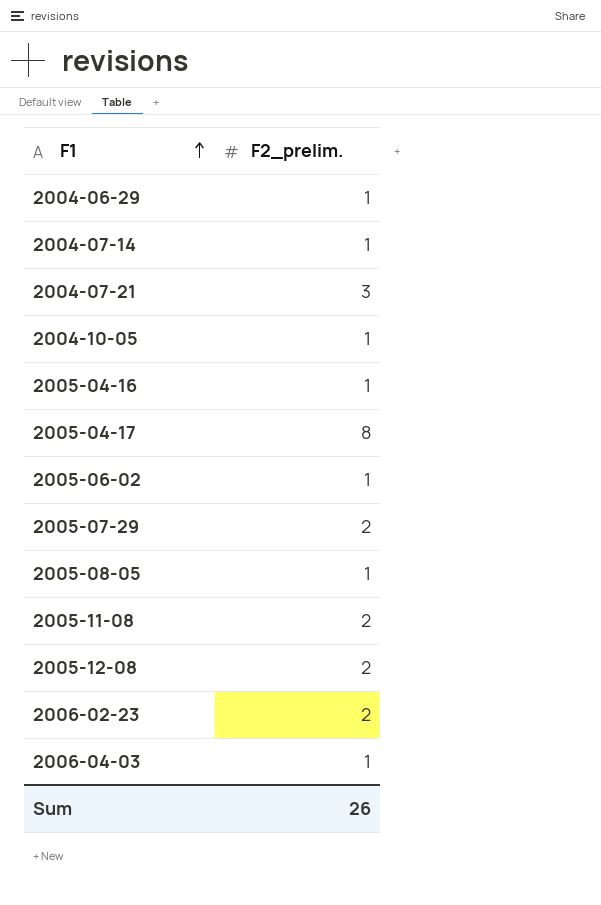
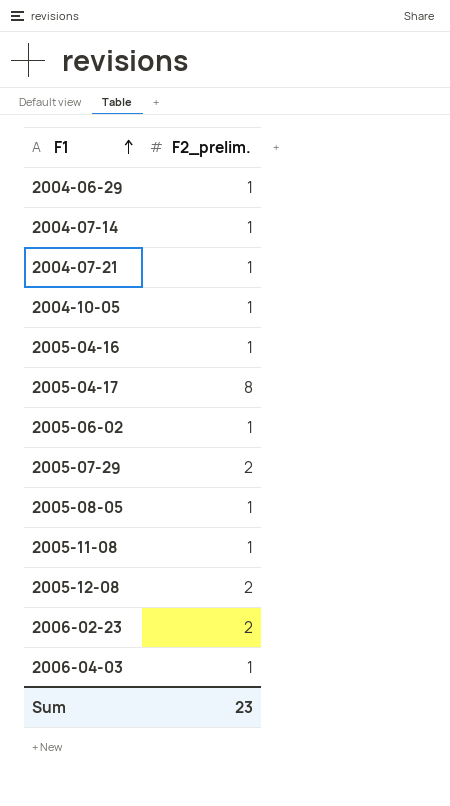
2004-07-21 | F2_prelim.: 3 -> 1
2005-11-08 | F2_prelim.: 2 -> 1
Sum | F2_prelim.: 26 -> 23

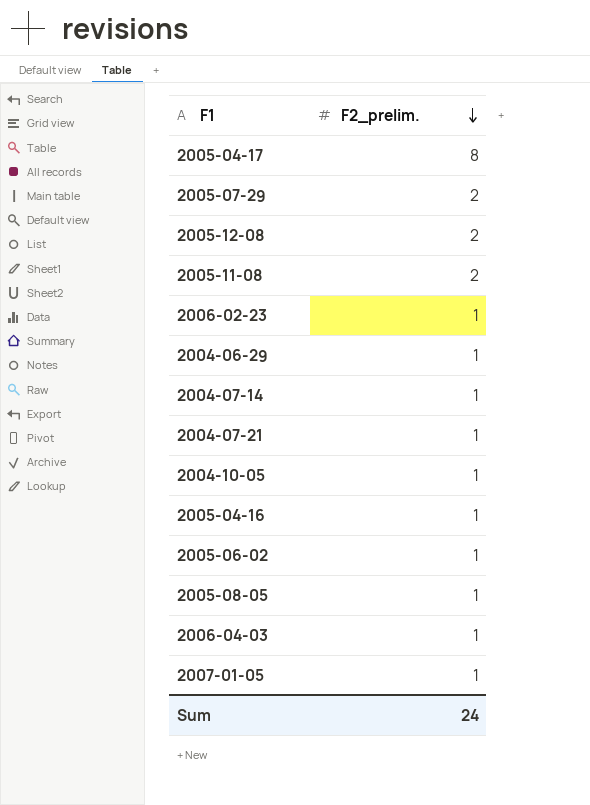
row order: F1 ascending -> F2_prelim. descending
2005-11-08 | F2_prelim.: 1 -> 2
2006-02-23 | F2_prelim.: 2 -> 1
row 2007-01-05: none -> 1
Sum | F2_prelim.: 23 -> 24

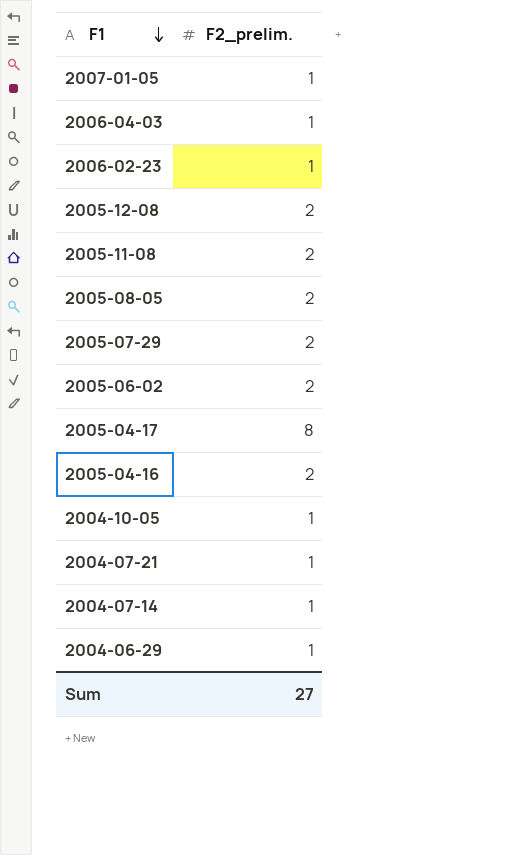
row order: F2_prelim. descending -> F1 descending
2005-08-05 | F2_prelim.: 1 -> 2
2005-06-02 | F2_prelim.: 1 -> 2
2005-04-16 | F2_prelim.: 1 -> 2
Sum | F2_prelim.: 24 -> 27

